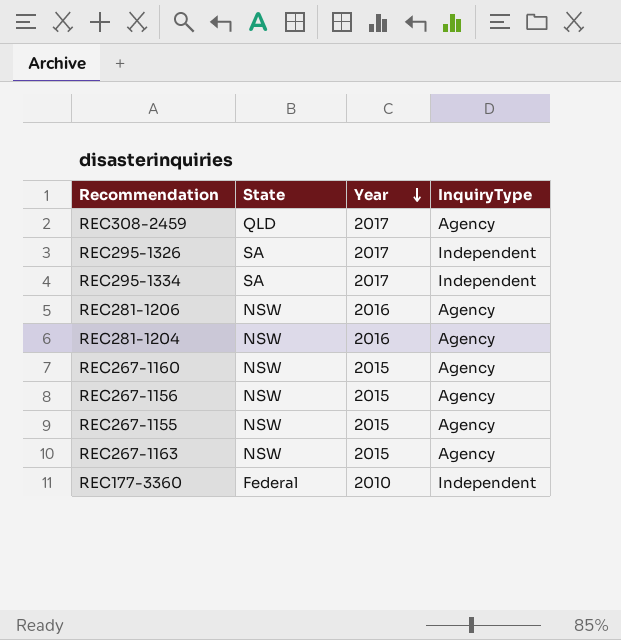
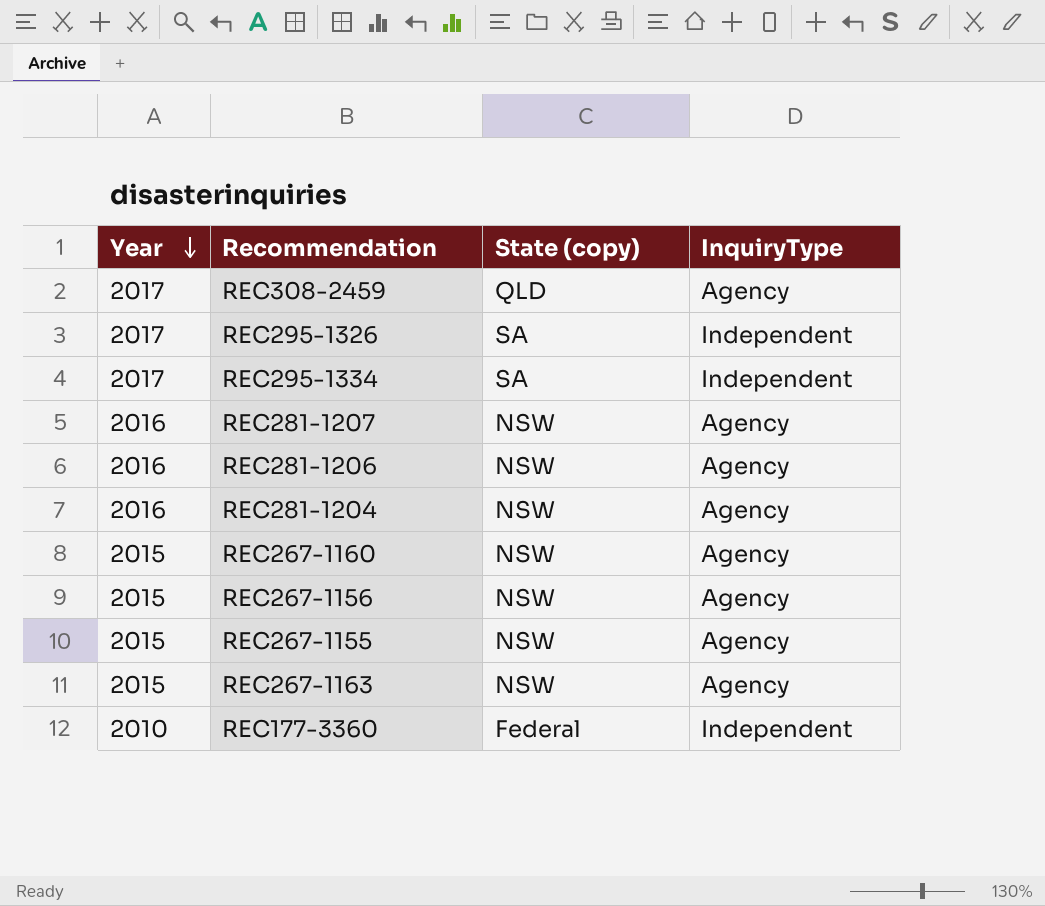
column Year | position: 3 -> 1
column name: State -> State (copy)
row REC281-1207: none -> 2016 | NSW | Agency

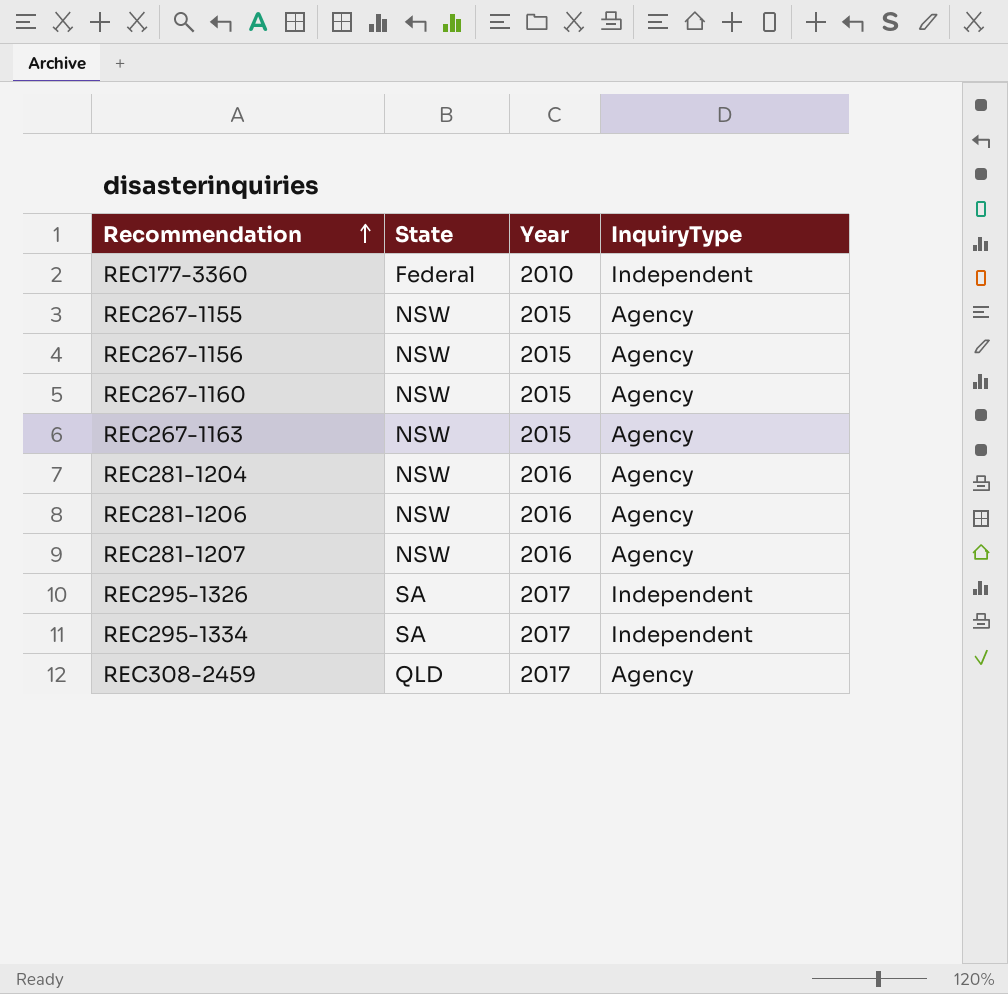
row order: Year descending -> Recommendation ascending
column name: State (copy) -> State
column Year | position: 1 -> 3

